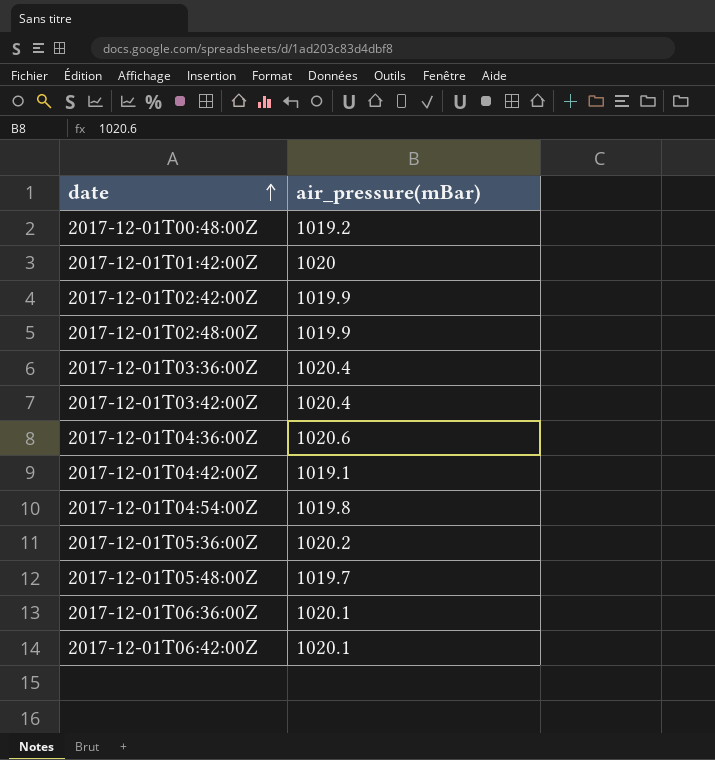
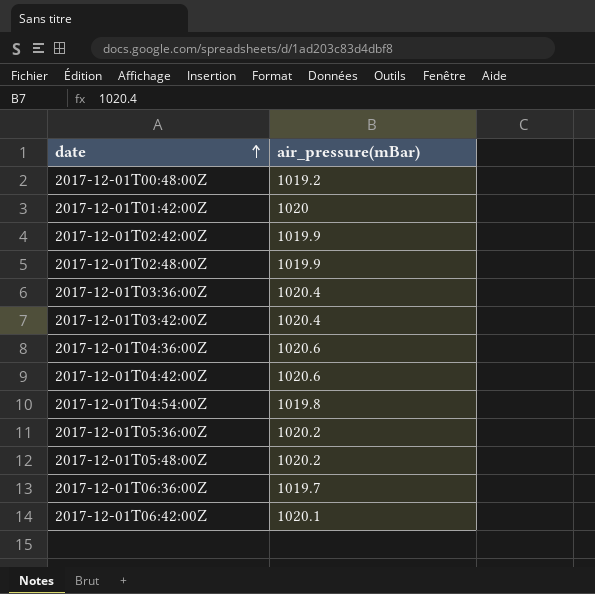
2017-12-01T04:42:00Z | air_pressure(mBar): 1019.1 -> 1020.6
2017-12-01T05:48:00Z | air_pressure(mBar): 1019.7 -> 1020.2
2017-12-01T06:36:00Z | air_pressure(mBar): 1020.1 -> 1019.7

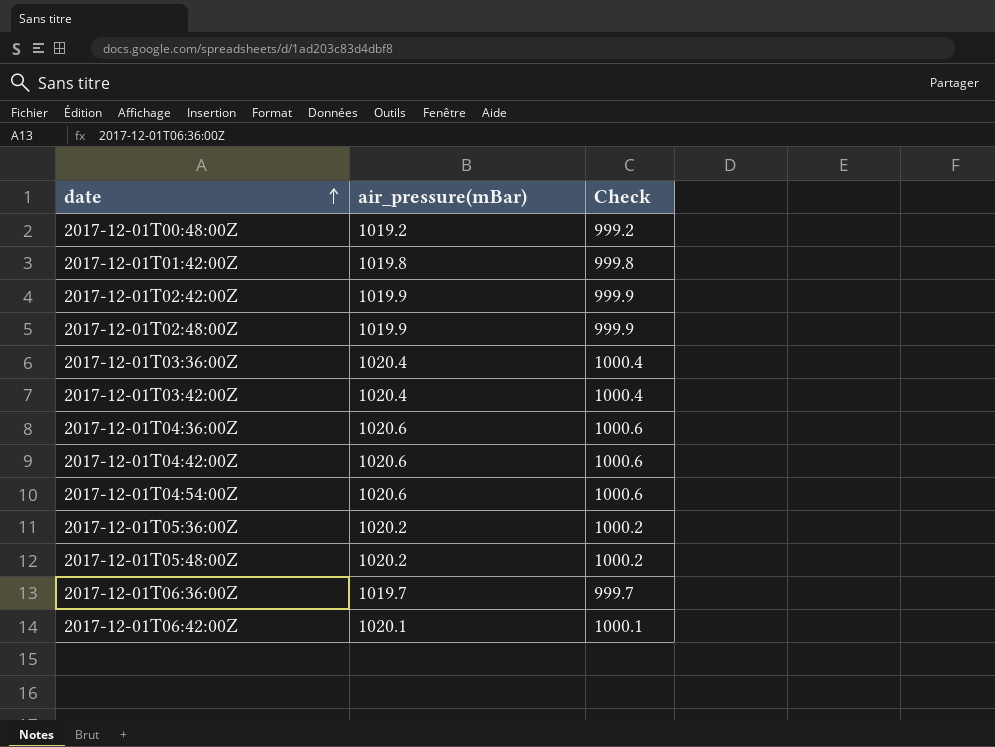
column Check | formula: none -> [air_pressure(mBar)] - 20
2017-12-01T01:42:00Z | air_pressure(mBar): 1020 -> 1019.8
2017-12-01T04:54:00Z | air_pressure(mBar): 1019.8 -> 1020.6

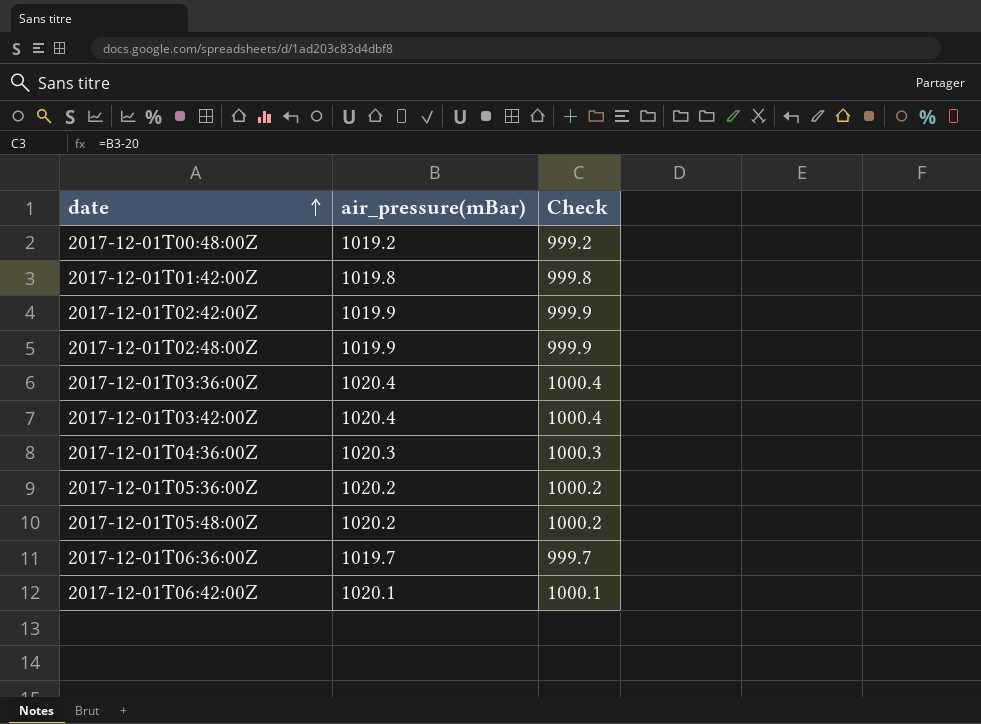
row 2017-12-01T04:42:00Z: 1020.6 | 1000.6 -> none
row 2017-12-01T04:54:00Z: 1020.6 | 1000.6 -> none
2017-12-01T04:36:00Z | air_pressure(mBar): 1020.6 -> 1020.3
2017-12-01T04:36:00Z | Check: 1000.6 -> 1000.3

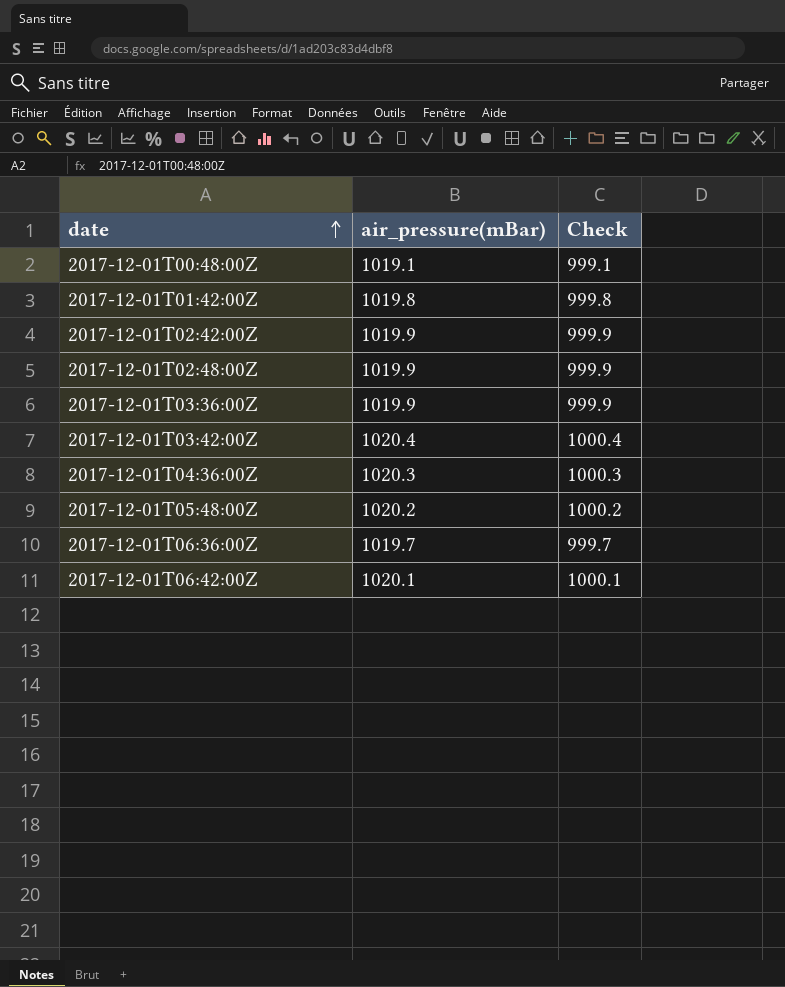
row 2017-12-01T05:36:00Z: 1020.2 | 1000.2 -> none
2017-12-01T00:48:00Z | air_pressure(mBar): 1019.2 -> 1019.1
2017-12-01T00:48:00Z | Check: 999.2 -> 999.1
2017-12-01T03:36:00Z | air_pressure(mBar): 1020.4 -> 1019.9
2017-12-01T03:36:00Z | Check: 1000.4 -> 999.9

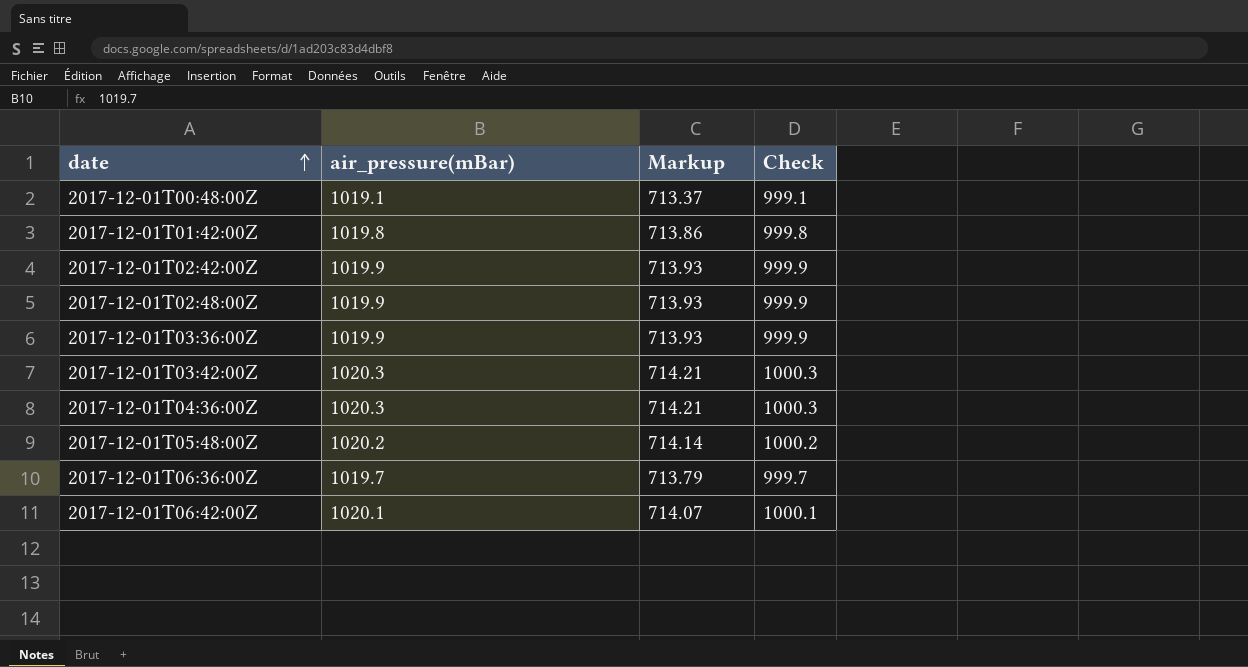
column Markup | formula: none -> [air_pressure(mBar)] * 0.7
2017-12-01T03:42:00Z | air_pressure(mBar): 1020.4 -> 1020.3
2017-12-01T03:42:00Z | Check: 1000.4 -> 1000.3

